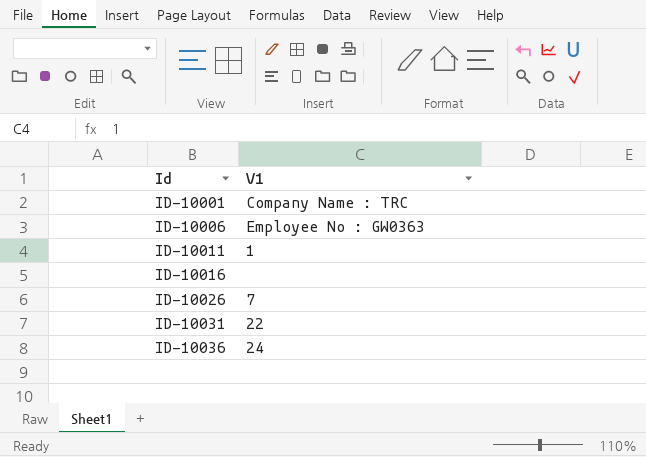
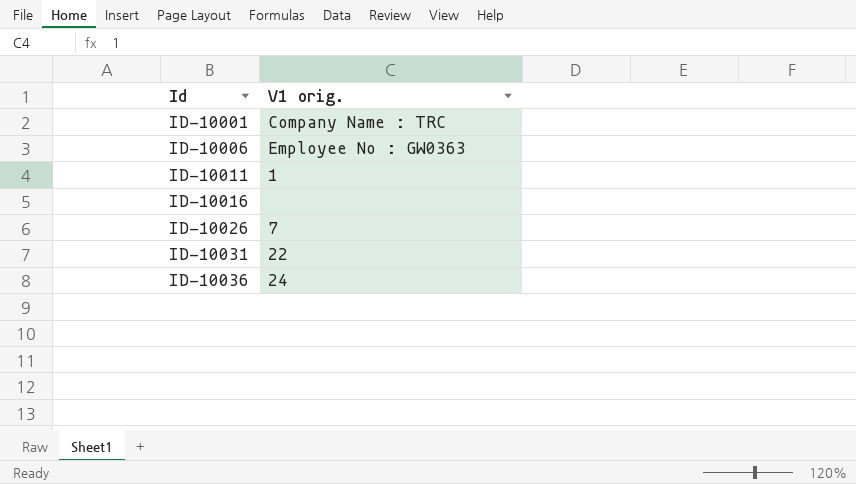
column name: V1 -> V1 orig.

